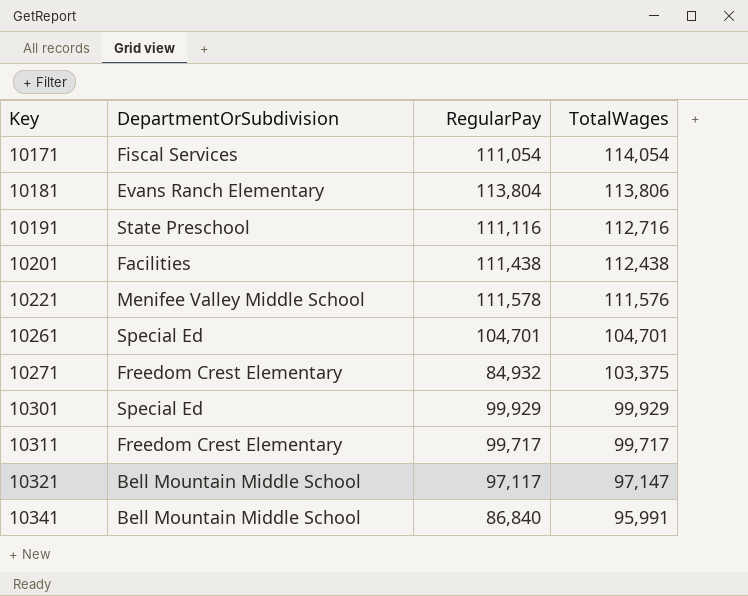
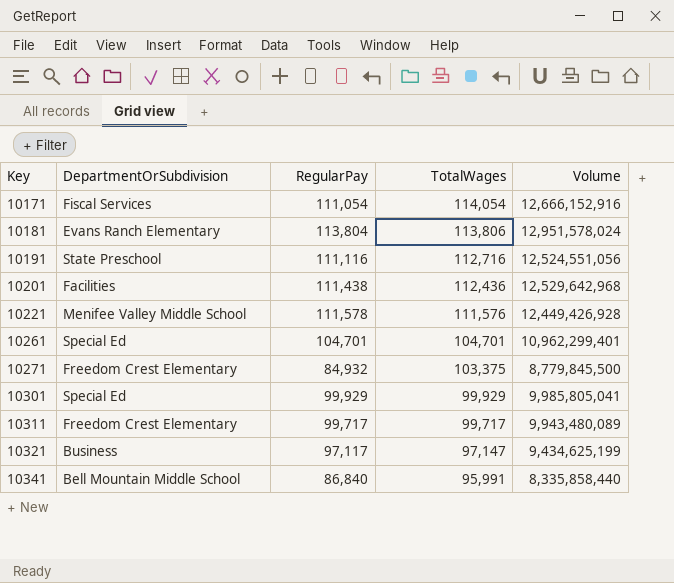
column Volume | formula: none -> [RegularPay] * [TotalWages]
10201 | TotalWages: 112,438 -> 112,436
10321 | DepartmentOrSubdivision: Bell Mountain Middle School -> Business

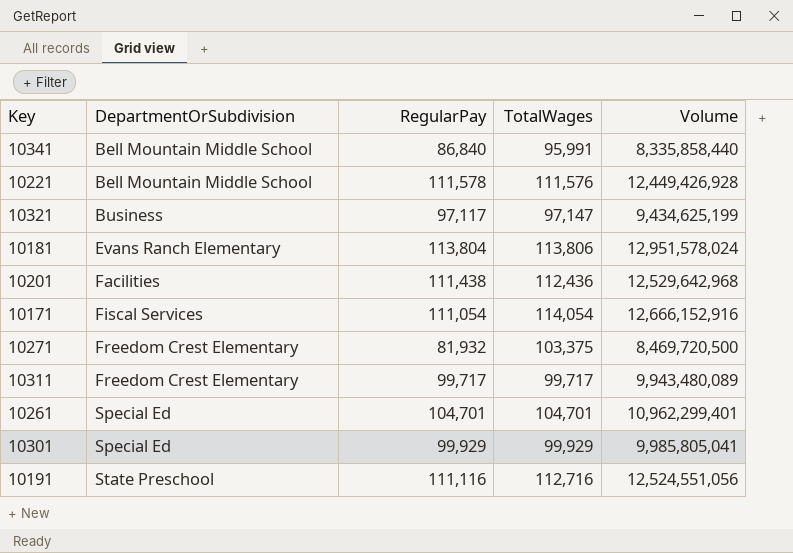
row order: Key ascending -> DepartmentOrSubdivision ascending
10221 | DepartmentOrSubdivision: Menifee Valley Middle School -> Bell Mountain Middle School
10271 | RegularPay: 84,932 -> 81,932
10271 | Volume: 8,779,845,500 -> 8,469,720,500

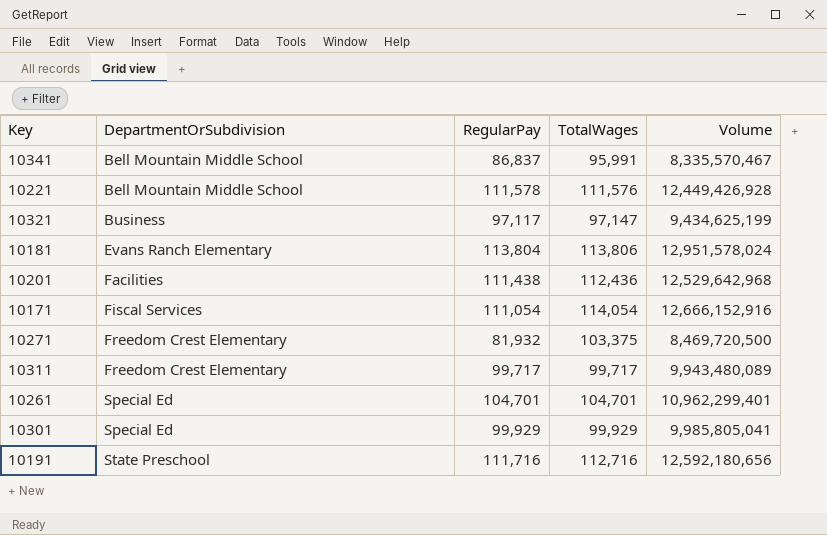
10341 | RegularPay: 86,840 -> 86,837
10341 | Volume: 8,335,858,440 -> 8,335,570,467
10191 | RegularPay: 111,116 -> 111,716
10191 | Volume: 12,524,551,056 -> 12,592,180,656

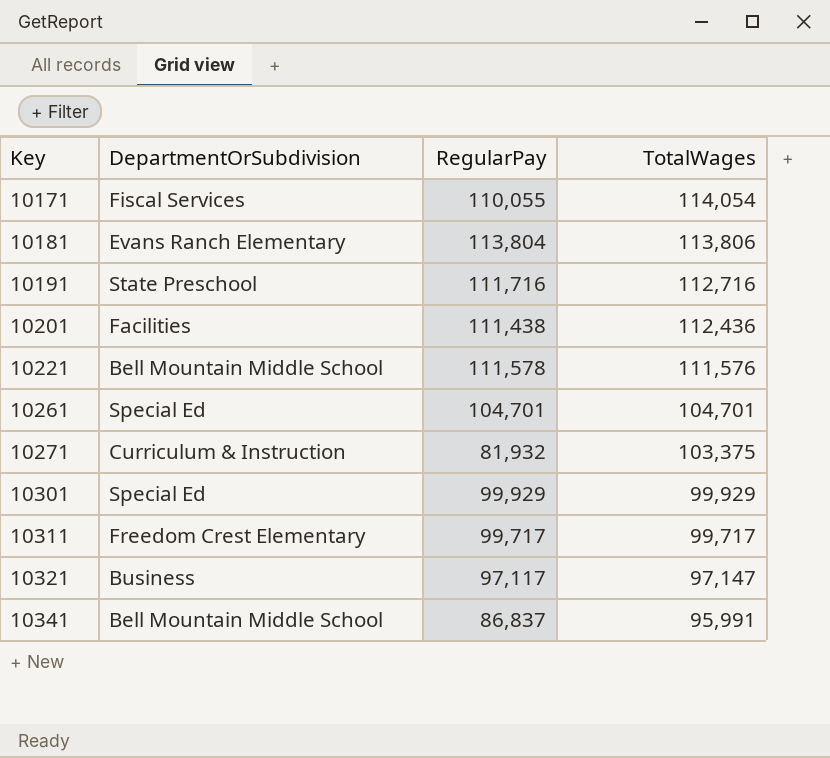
row order: DepartmentOrSubdivision ascending -> Key ascending
column Volume | formula: [RegularPay] * [TotalWages] -> none
10171 | RegularPay: 111,054 -> 110,055
10271 | DepartmentOrSubdivision: Freedom Crest Elementary -> Curriculum & Instruction

